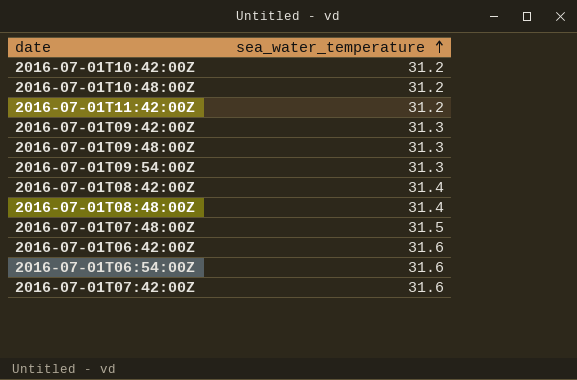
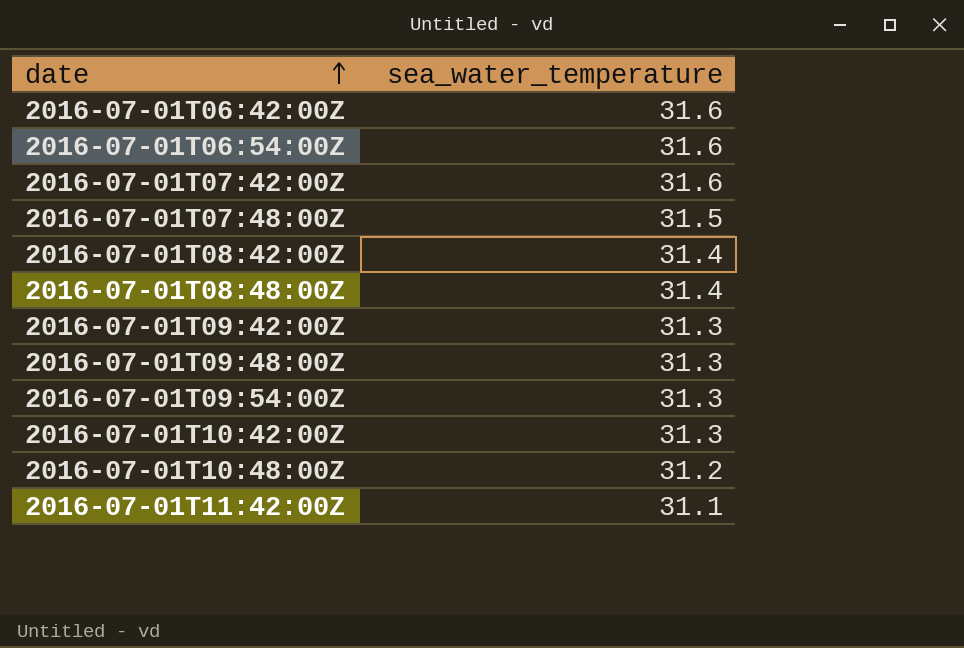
row order: sea_water_temperature ascending -> date ascending
2016-07-01T10:42:00Z | sea_water_temperature: 31.2 -> 31.3
2016-07-01T11:42:00Z | sea_water_temperature: 31.2 -> 31.1

